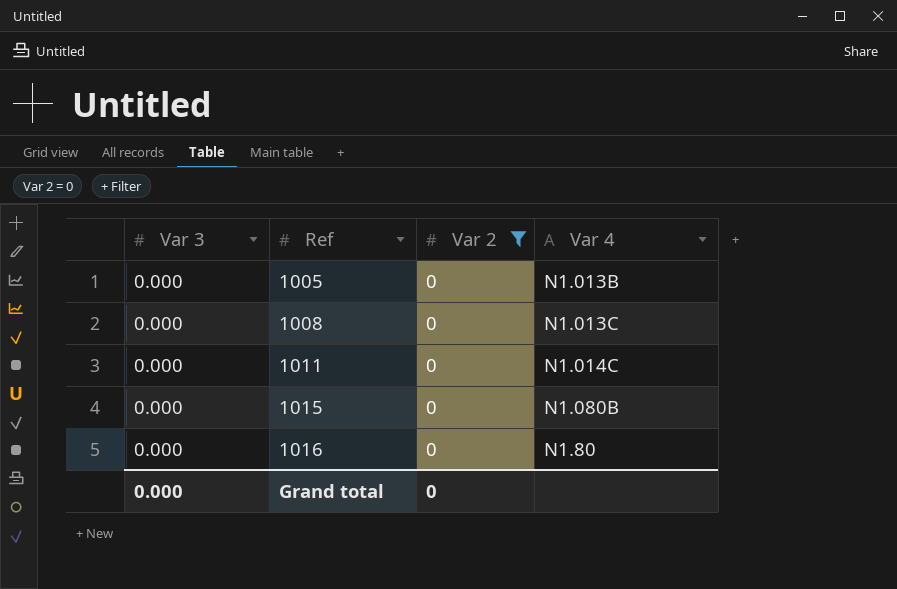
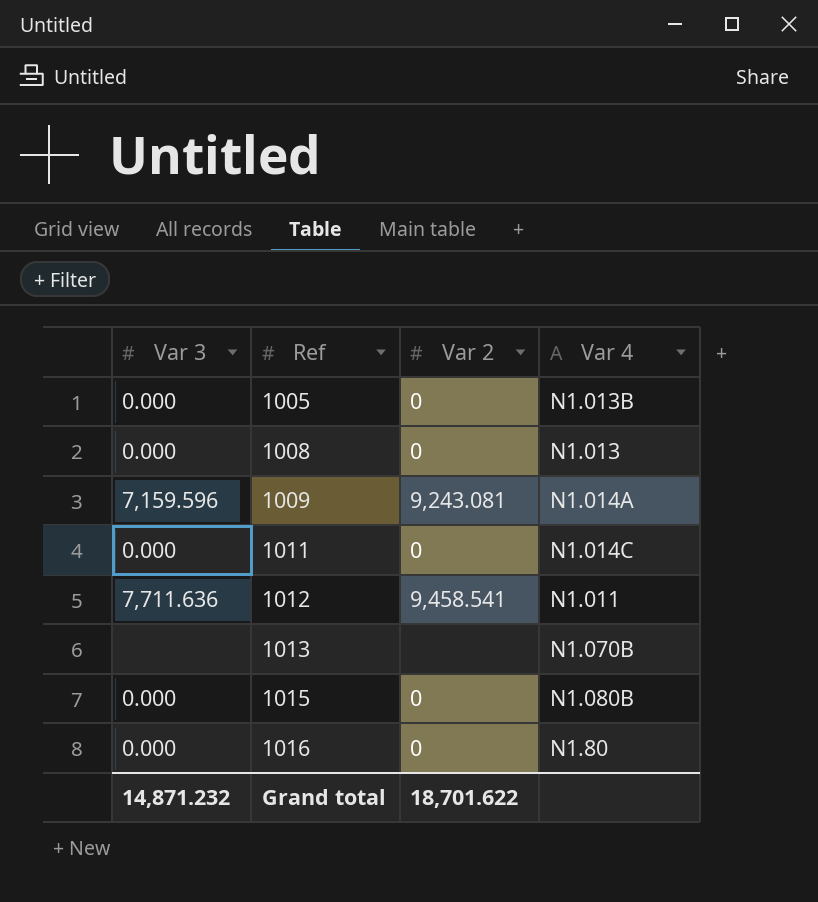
filter: Var 2 = 0 -> none
1008 | Var 4: N1.013C -> N1.013
Grand total | Var 3: 0.000 -> 14,871.232
Grand total | Var 2: 0 -> 18,701.622

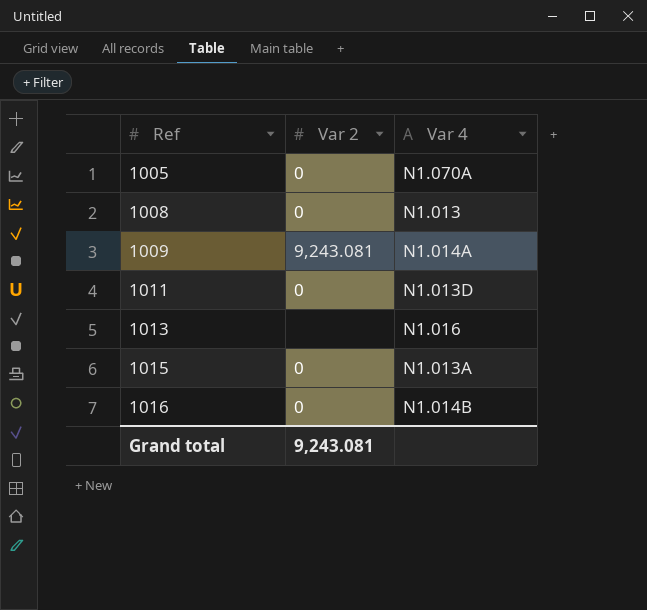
column Var 3 | position: 1 -> none
row 1012: 7,711.636 | 9,458.541 | N1.011 -> none
1005 | Var 4: N1.013B -> N1.070A
1011 | Var 4: N1.014C -> N1.013D
1013 | Var 4: N1.070B -> N1.016
1015 | Var 4: N1.080B -> N1.013A
1016 | Var 4: N1.80 -> N1.014B
Grand total | Var 2: 18,701.622 -> 9,243.081

